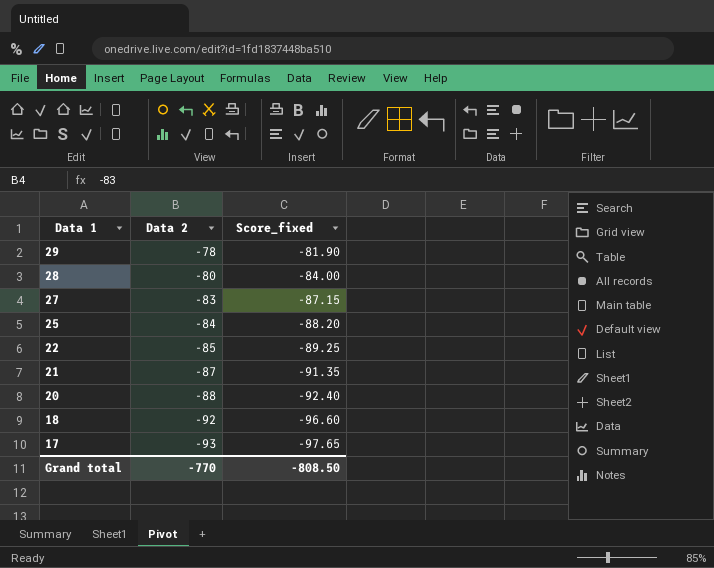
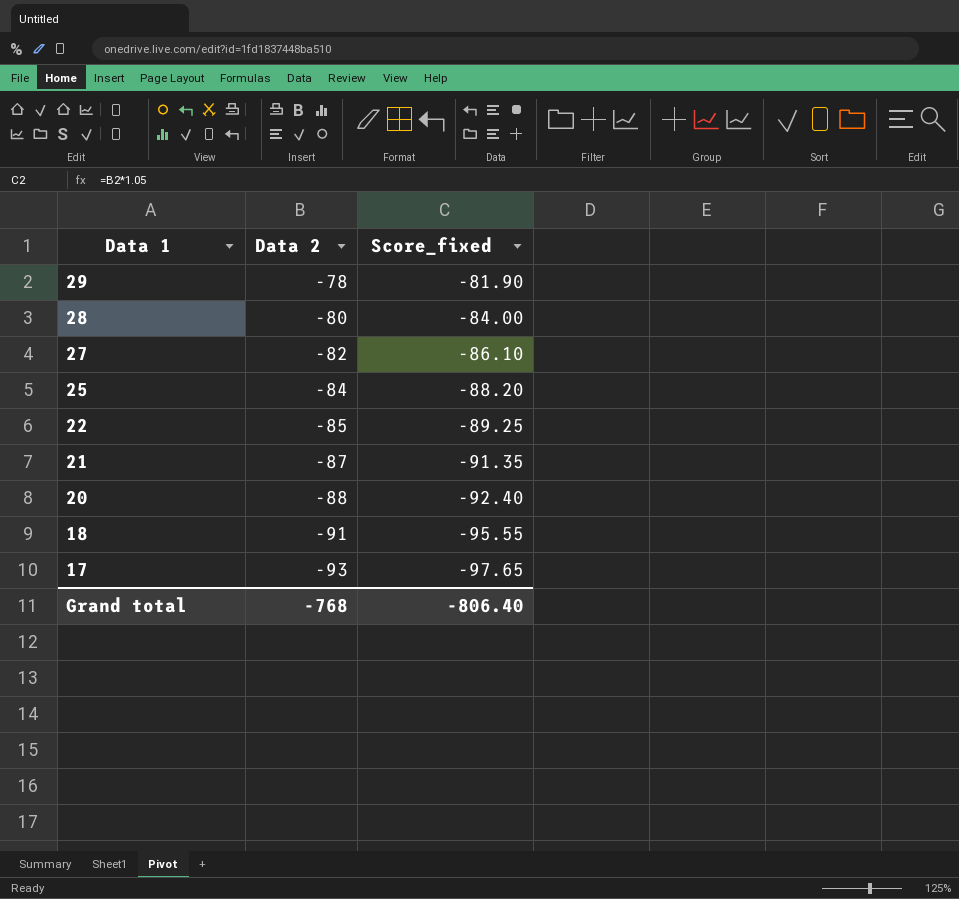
27 | Data 2: -83 -> -82
27 | Score_fixed: -87.15 -> -86.10
18 | Data 2: -92 -> -91
18 | Score_fixed: -96.60 -> -95.55
Grand total | Data 2: -770 -> -768
Grand total | Score_fixed: -808.50 -> -806.40

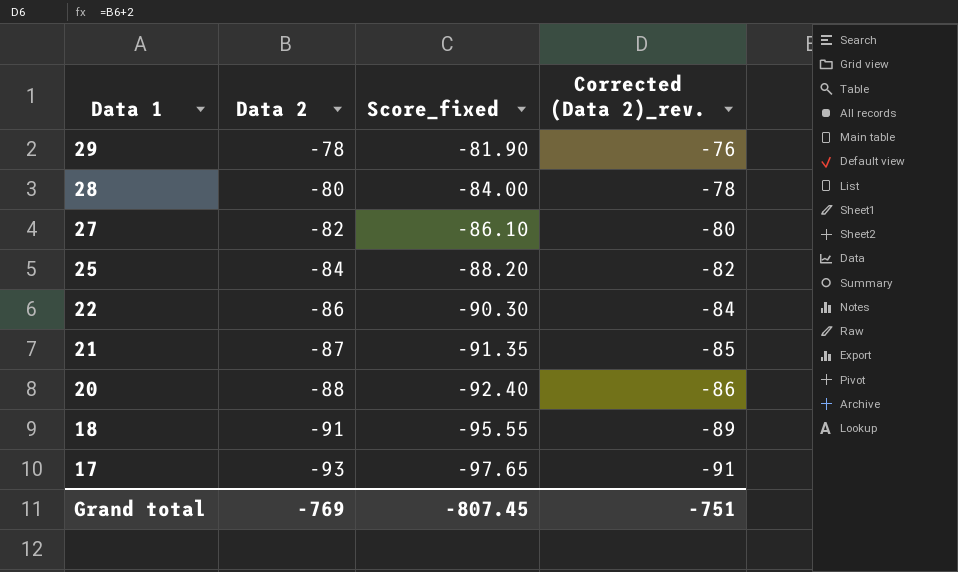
column Corrected (Data 2)_rev. | formula: none -> [Data 2] + 2
22 | Data 2: -85 -> -86
22 | Score_fixed: -89.25 -> -90.30
Grand total | Data 2: -768 -> -769
Grand total | Score_fixed: -806.40 -> -807.45

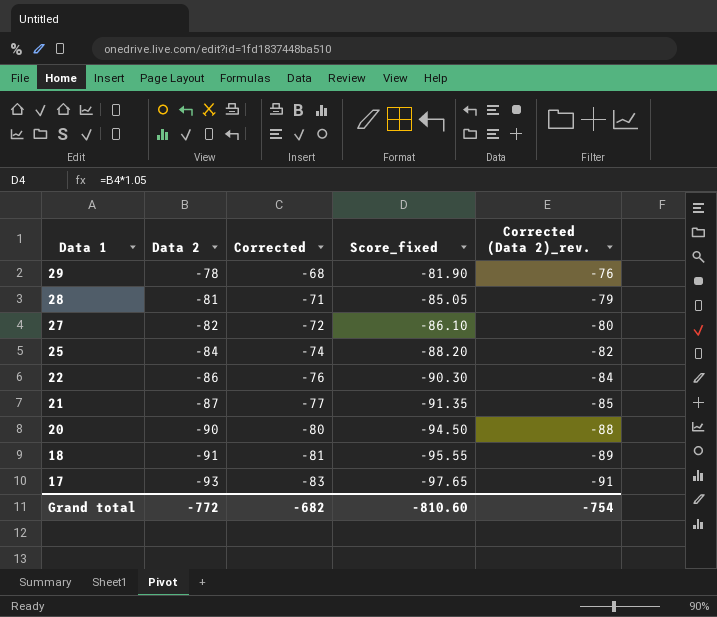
column Corrected | formula: none -> [Data 2] + 10
28 | Data 2: -80 -> -81
28 | Score_fixed: -84.00 -> -85.05
28 | Corrected (Data 2)_rev.: -78 -> -79
20 | Data 2: -88 -> -90
20 | Score_fixed: -92.40 -> -94.50
20 | Corrected (Data 2)_rev.: -86 -> -88
Grand total | Data 2: -769 -> -772
Grand total | Score_fixed: -807.45 -> -810.60
Grand total | Corrected (Data 2)_rev.: -751 -> -754

